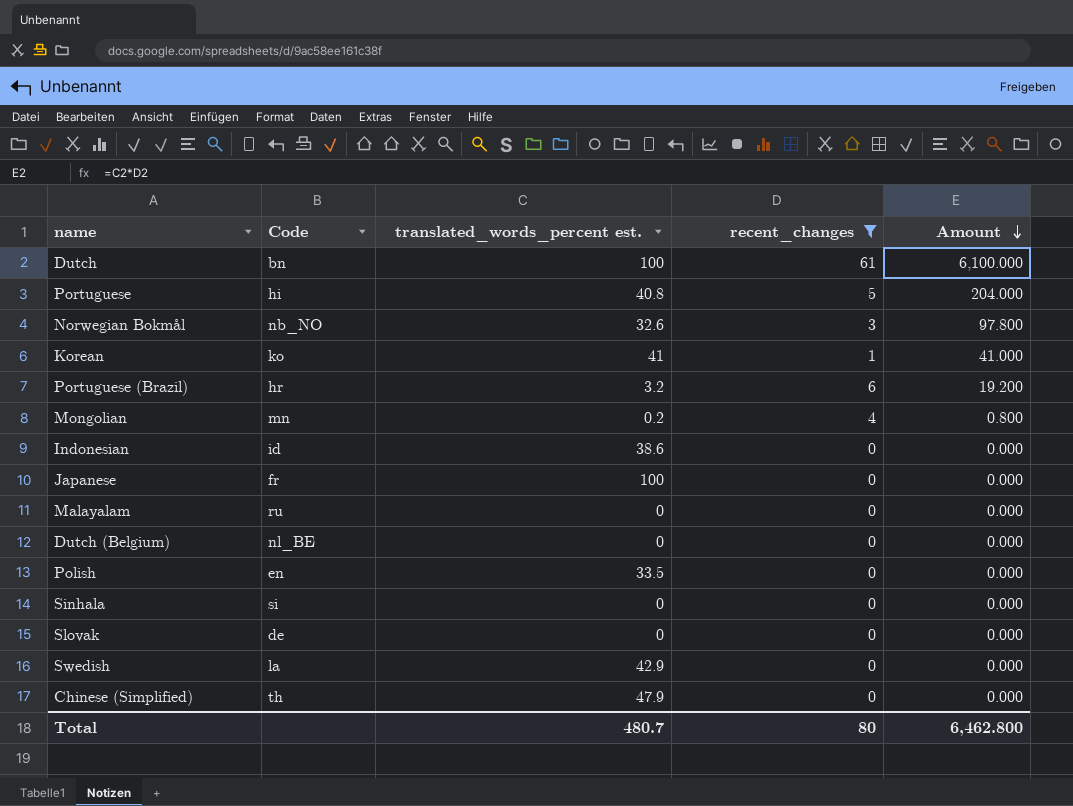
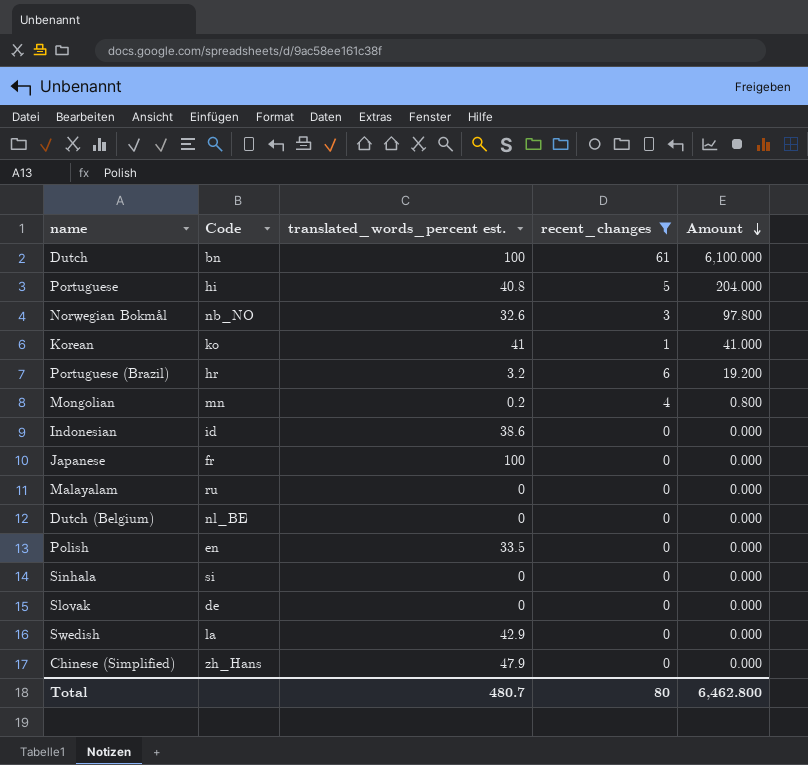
Chinese (Simplified) | Code: th -> zh_Hans

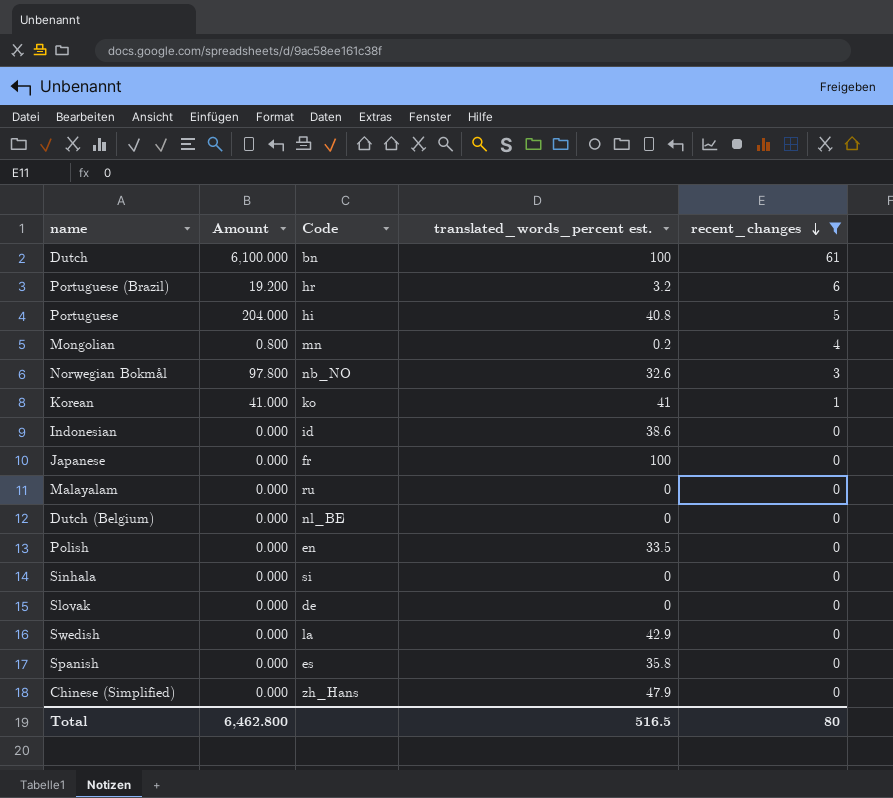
row order: Amount descending -> recent_changes descending
column Amount | position: 5 -> 2
row Spanish: none -> 0.000 | es | 35.8 | 0
Total | translated_words_percent est.: 480.7 -> 516.5

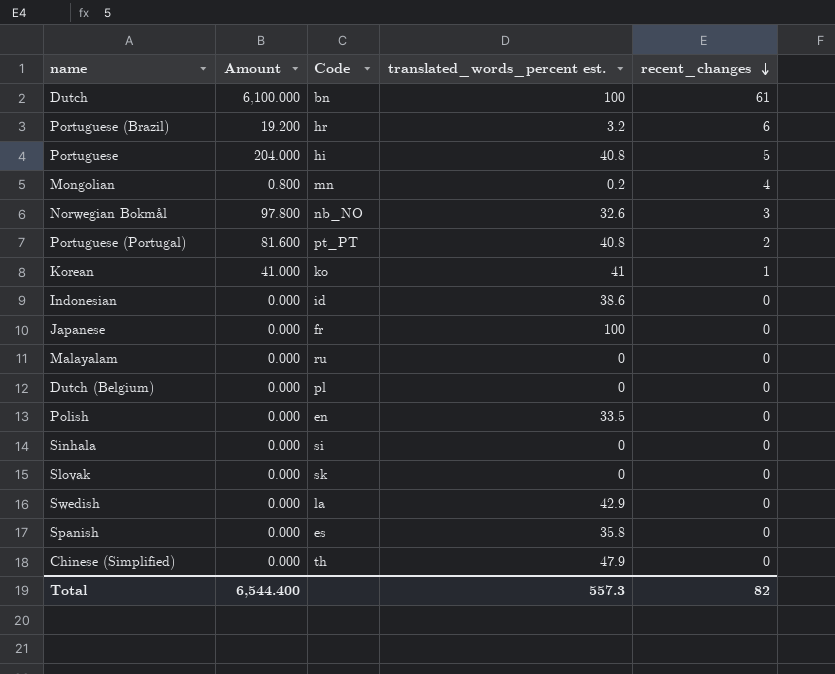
filter: recent_changes != 2 -> none
Dutch (Belgium) | Code: nl_BE -> pl
Slovak | Code: de -> sk
Chinese (Simplified) | Code: zh_Hans -> th
Total | Amount: 6,462.800 -> 6,544.400
Total | translated_words_percent est.: 516.5 -> 557.3
Total | recent_changes: 80 -> 82

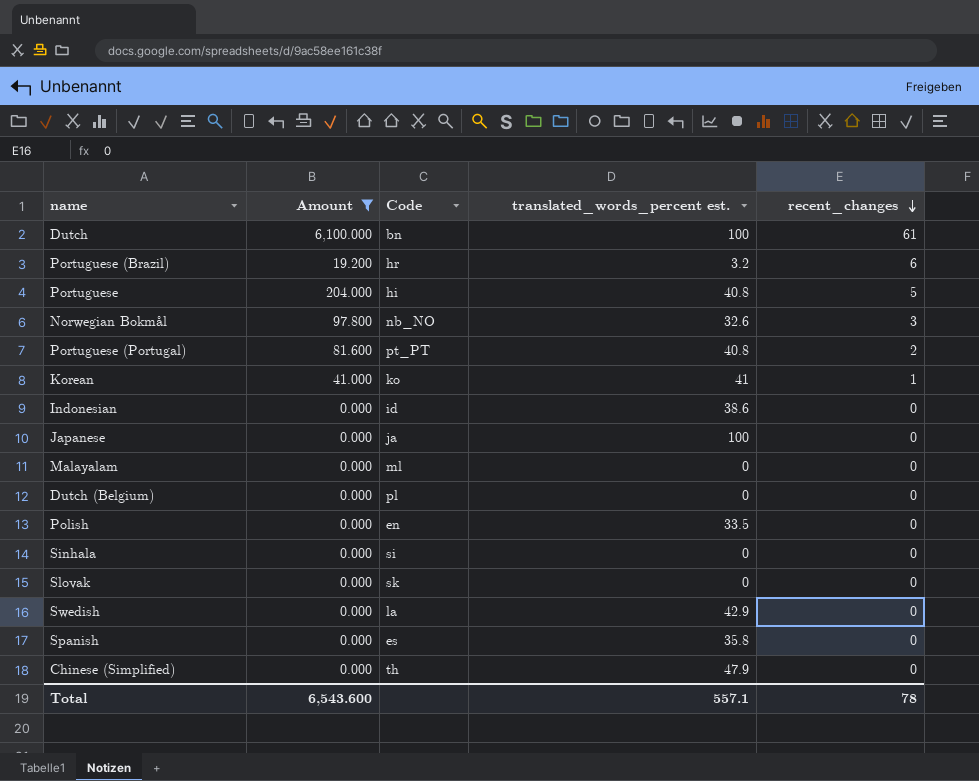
filter: none -> Amount != 0.800
Japanese | Code: fr -> ja
Malayalam | Code: ru -> ml
Total | Amount: 6,544.400 -> 6,543.600
Total | translated_words_percent est.: 557.3 -> 557.1
Total | recent_changes: 82 -> 78

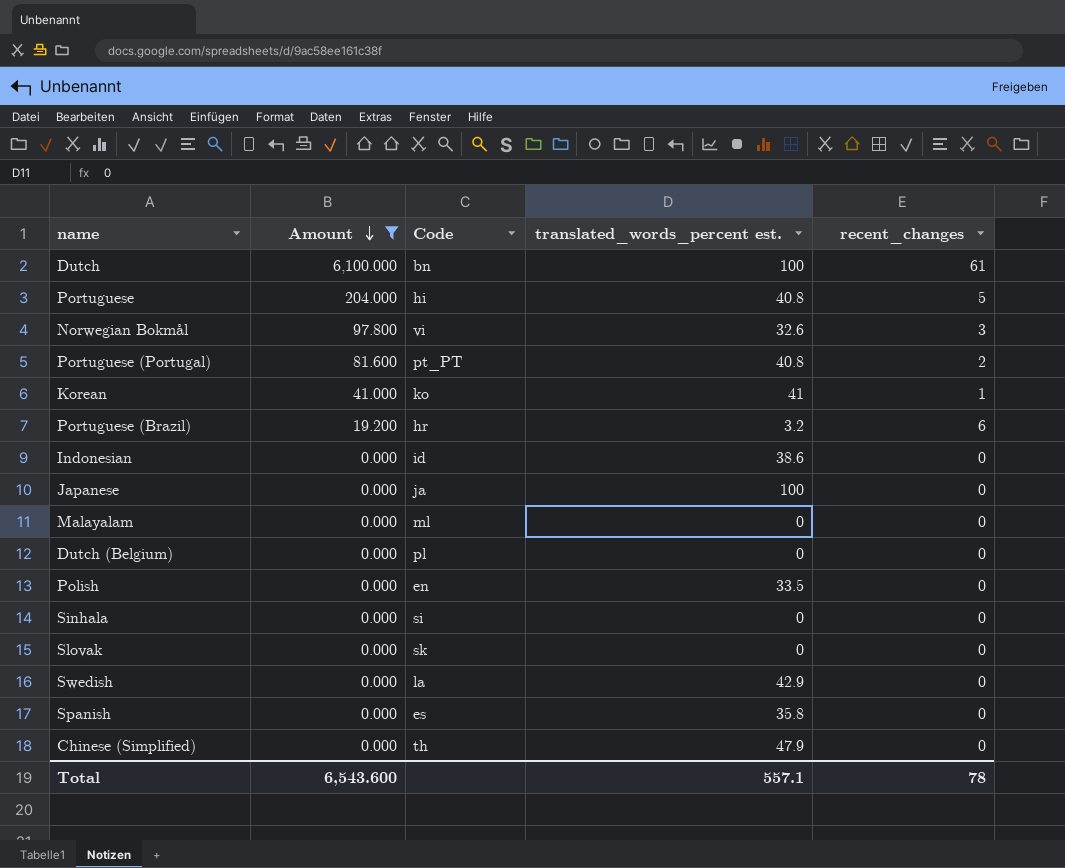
row order: recent_changes descending -> Amount descending
Norwegian Bokmål | Code: nb_NO -> vi

